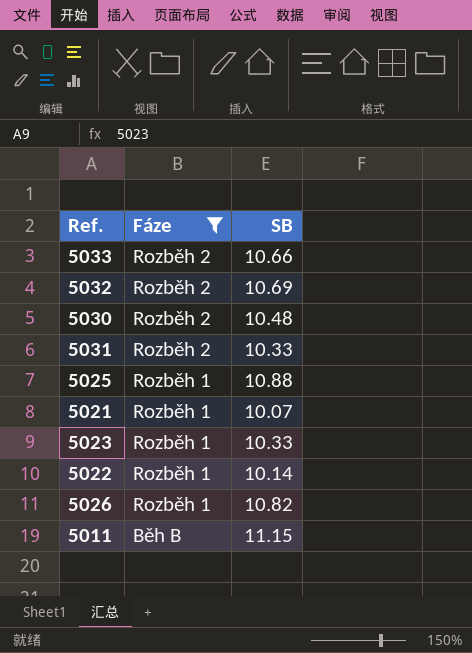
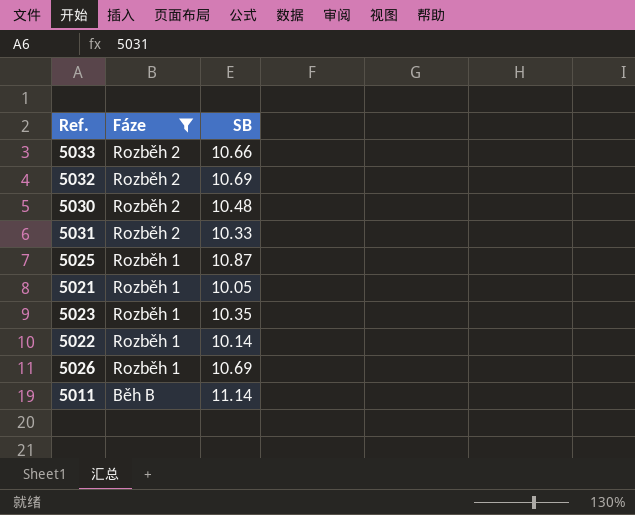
5025 | SB: 10.88 -> 10.87
5021 | SB: 10.07 -> 10.05
5023 | SB: 10.33 -> 10.35
5026 | SB: 10.82 -> 10.69
5011 | SB: 11.15 -> 11.14

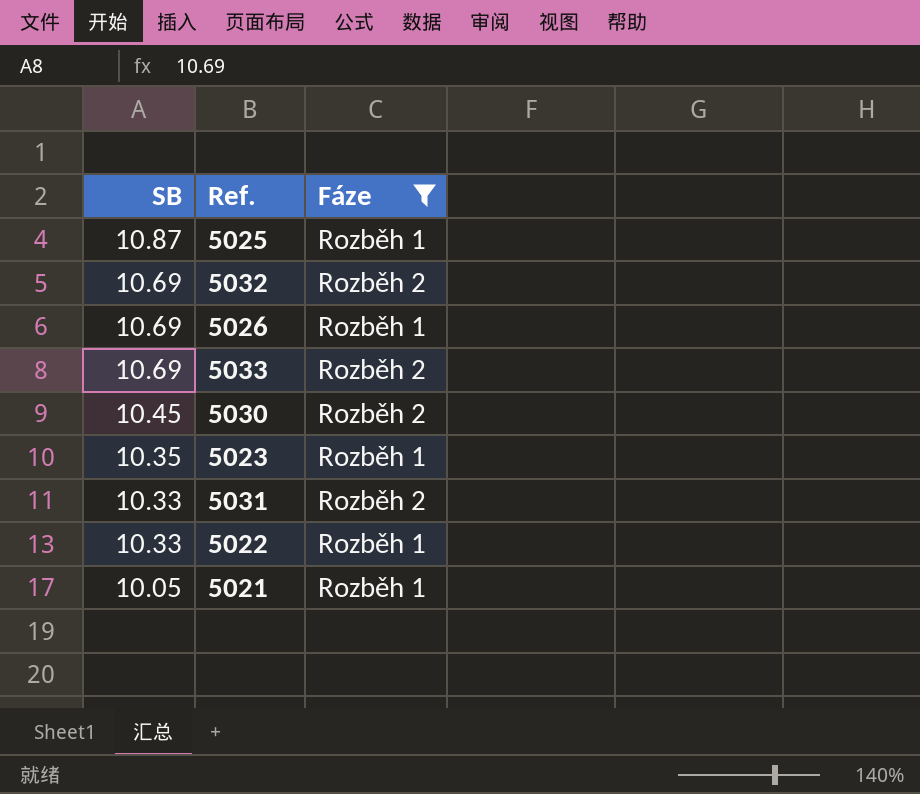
row order: Fáze descending -> SB descending
column SB | position: 3 -> 1
row 5011: Běh B | 11.14 -> none
5033 | SB: 10.66 -> 10.69
5030 | SB: 10.48 -> 10.45
5022 | SB: 10.14 -> 10.33

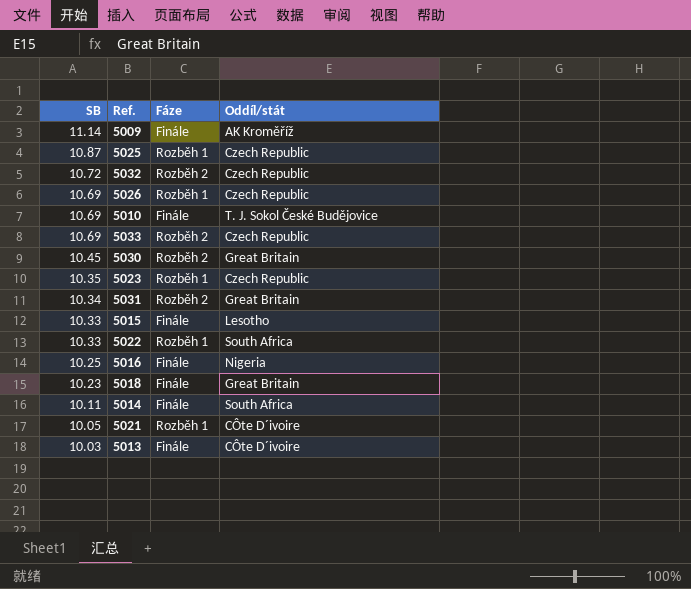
filter: Fáze != Finále -> none
column Oddíl/stát | position: none -> 4
5032 | SB: 10.69 -> 10.72
5031 | SB: 10.33 -> 10.34

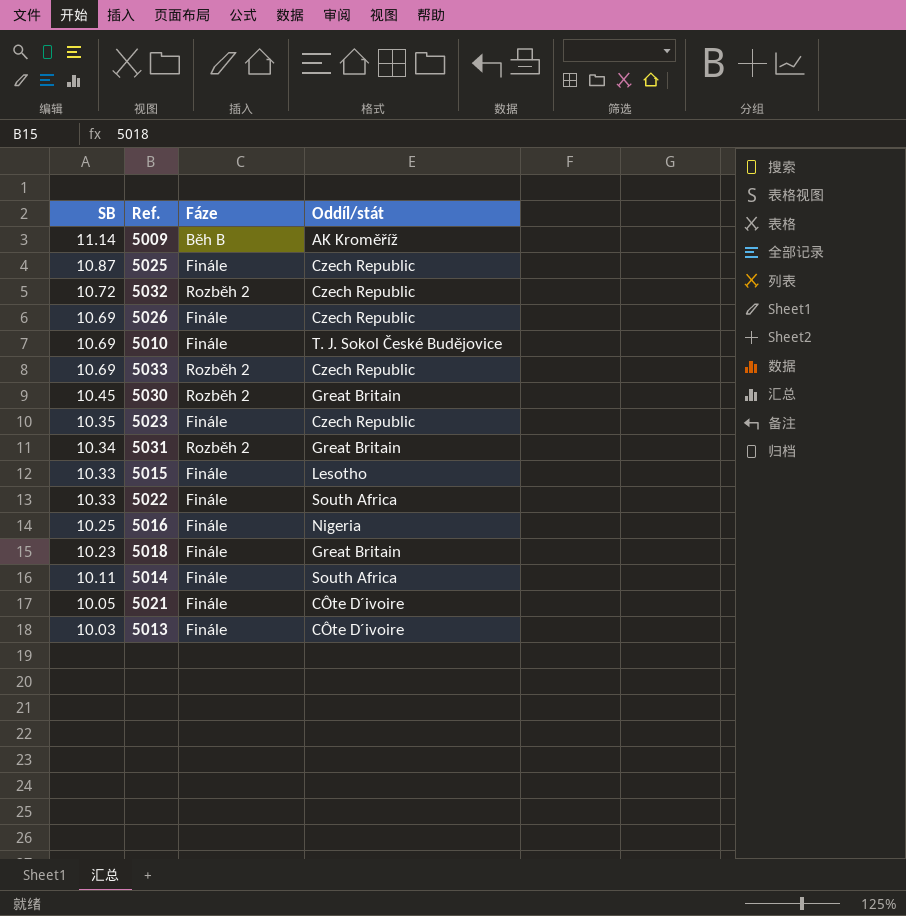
5009 | Fáze: Finále -> Běh B
5025 | Fáze: Rozběh 1 -> Finále
5026 | Fáze: Rozběh 1 -> Finále
5023 | Fáze: Rozběh 1 -> Finále
5022 | Fáze: Rozběh 1 -> Finále
5021 | Fáze: Rozběh 1 -> Finále

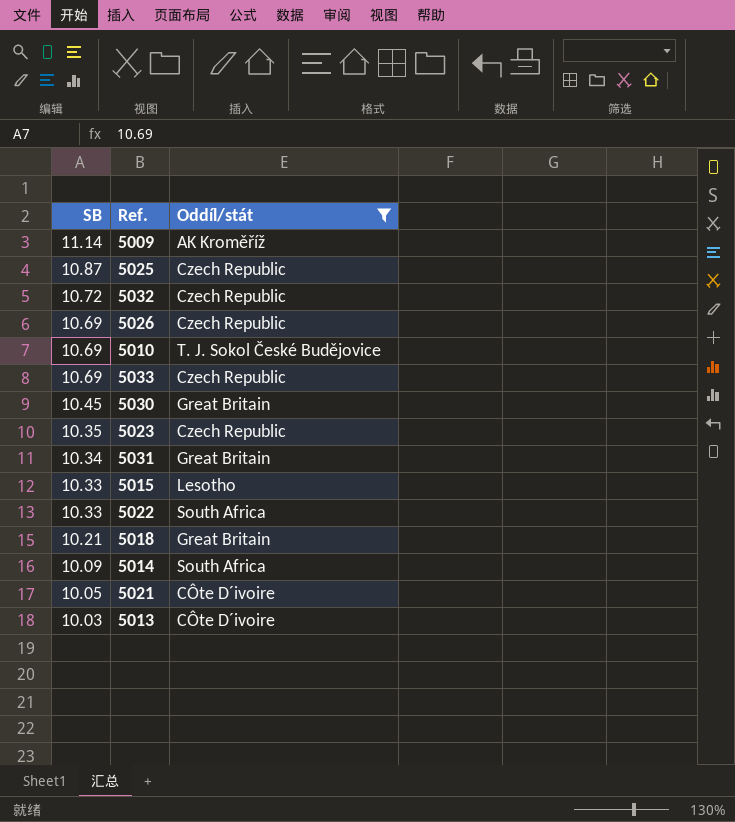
filter: none -> Oddíl/stát != Nigeria
column Fáze | position: 3 -> none
5018 | SB: 10.23 -> 10.21
5014 | SB: 10.11 -> 10.09

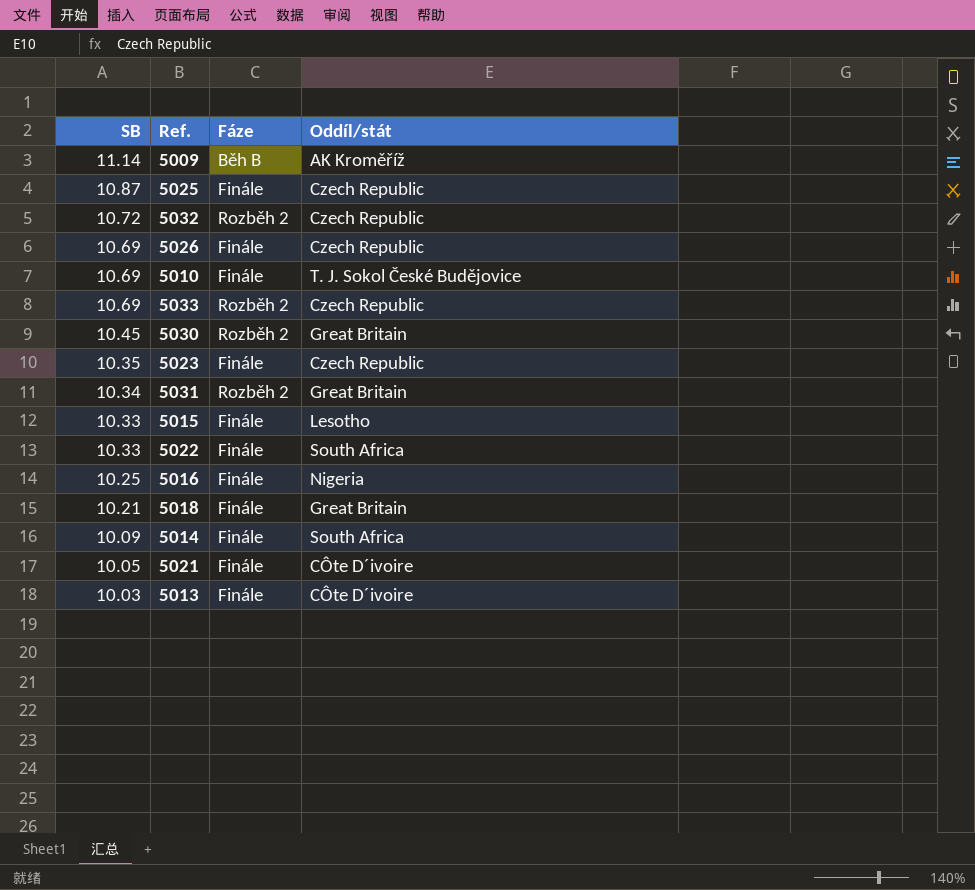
filter: Oddíl/stát != Nigeria -> none
column Fáze | position: none -> 3

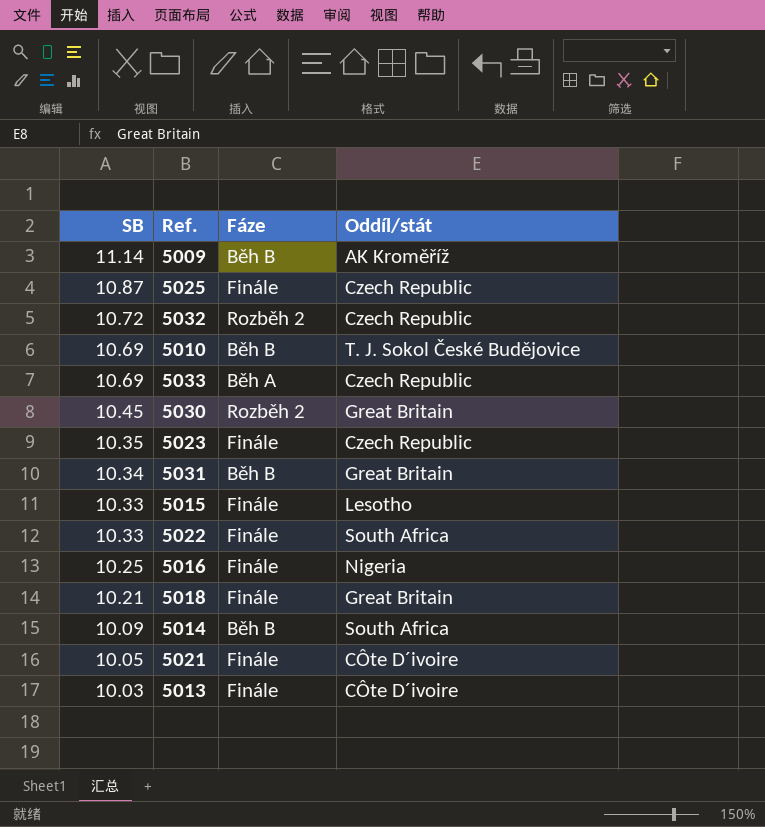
row 5026: 10.69 | Finále | Czech Republic -> none
5010 | Fáze: Finále -> Běh B
5033 | Fáze: Rozběh 2 -> Běh A
5031 | Fáze: Rozběh 2 -> Běh B
5014 | Fáze: Finále -> Běh B

